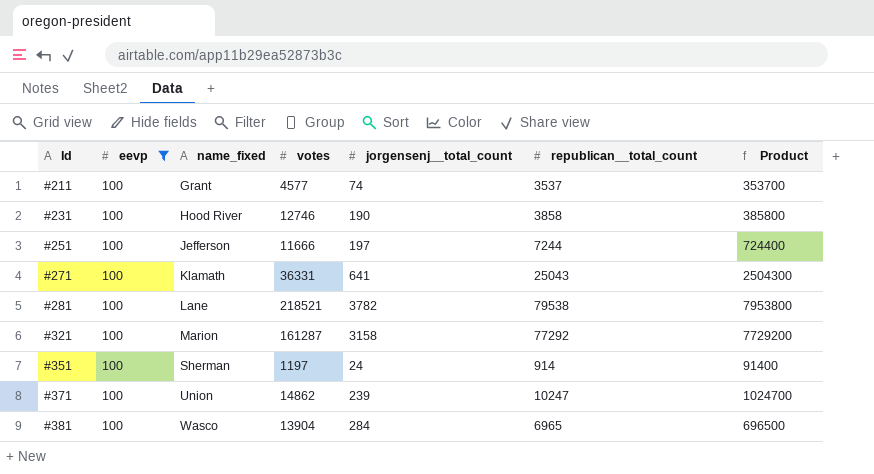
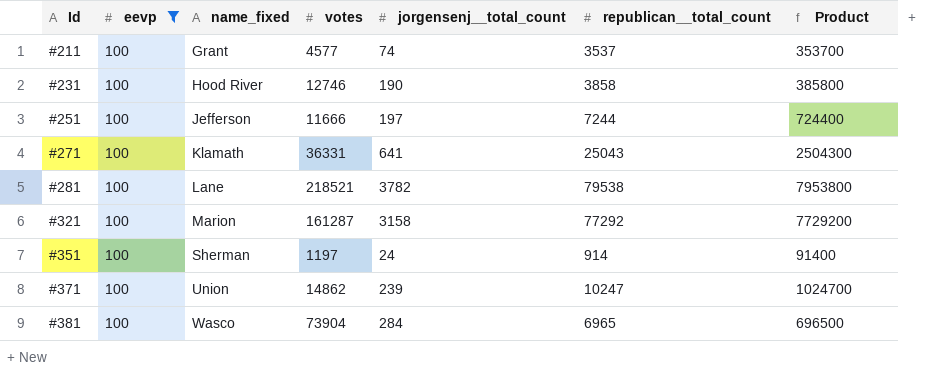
#381 | votes: 13904 -> 73904

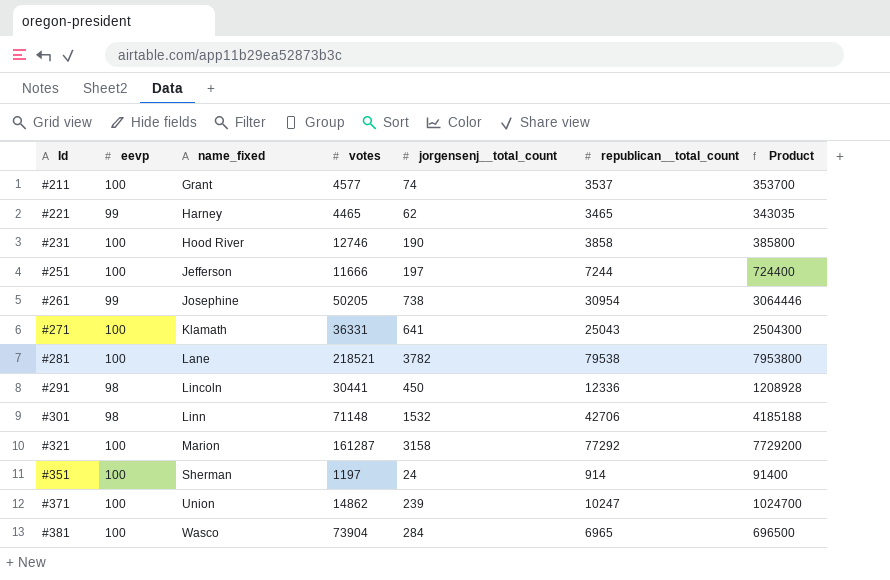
filter: eevp = 100 -> none

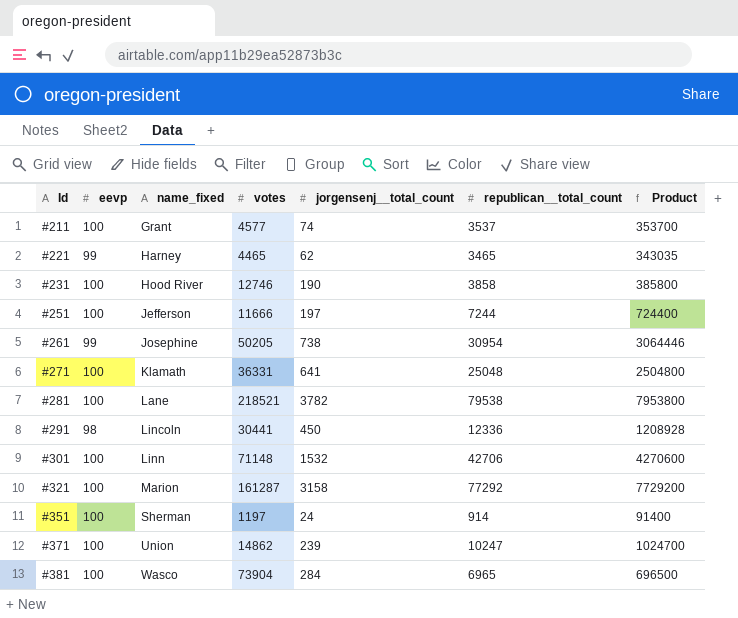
#271 | republican__total_count: 25043 -> 25048
#271 | Product: 2504300 -> 2504800
#301 | eevp: 98 -> 100
#301 | Product: 4185188 -> 4270600

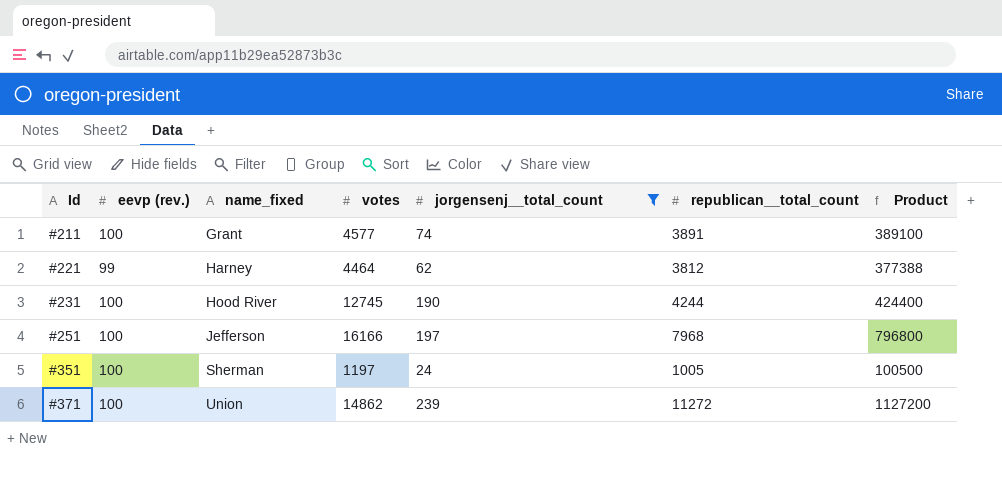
filter: none -> jorgensenj__total_count <= 239
column name: eevp -> eevp (rev.)
#211 | republican__total_count: 3537 -> 3891
#211 | Product: 353700 -> 389100
#221 | votes: 4465 -> 4464
#221 | republican__total_count: 3465 -> 3812
#221 | Product: 343035 -> 377388
#231 | votes: 12746 -> 12745
#231 | republican__total_count: 3858 -> 4244
#231 | Product: 385800 -> 424400
#251 | votes: 11666 -> 16166
#251 | republican__total_count: 7244 -> 7968
#251 | Product: 724400 -> 796800
#351 | republican__total_count: 914 -> 1005
#351 | Product: 91400 -> 100500
#371 | republican__total_count: 10247 -> 11272
#371 | Product: 1024700 -> 1127200

